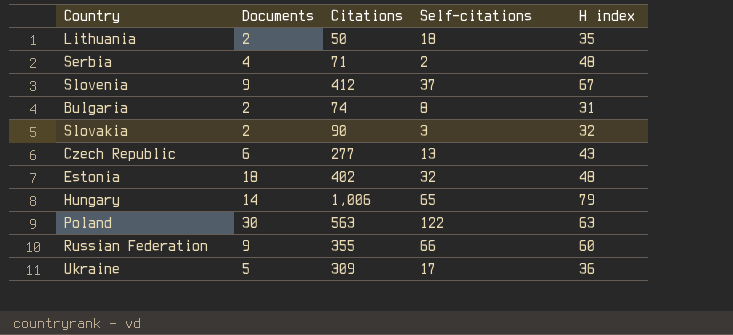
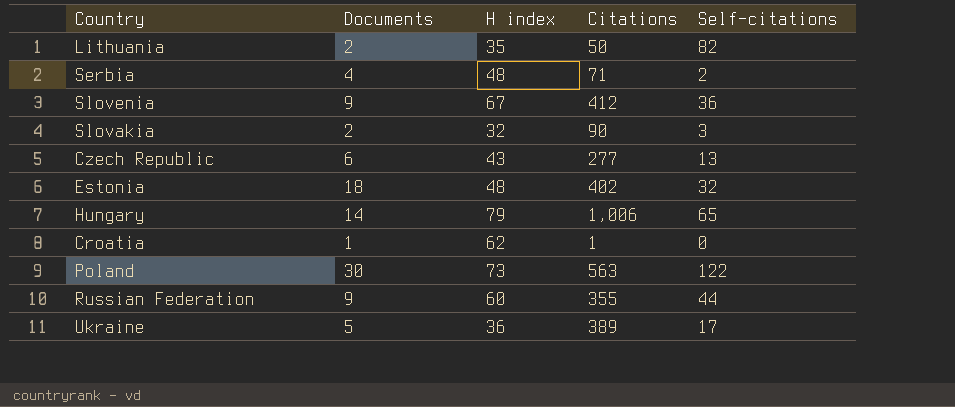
column H index | position: 5 -> 3
row Bulgaria: 2 | 74 | 8 | 31 -> none
Lithuania | Self-citations: 18 -> 82
Slovenia | Self-citations: 37 -> 36
row Croatia: none -> 1 | 62 | 1 | 0
Poland | H index: 63 -> 73
Russian Federation | Self-citations: 66 -> 44
Ukraine | Citations: 309 -> 389

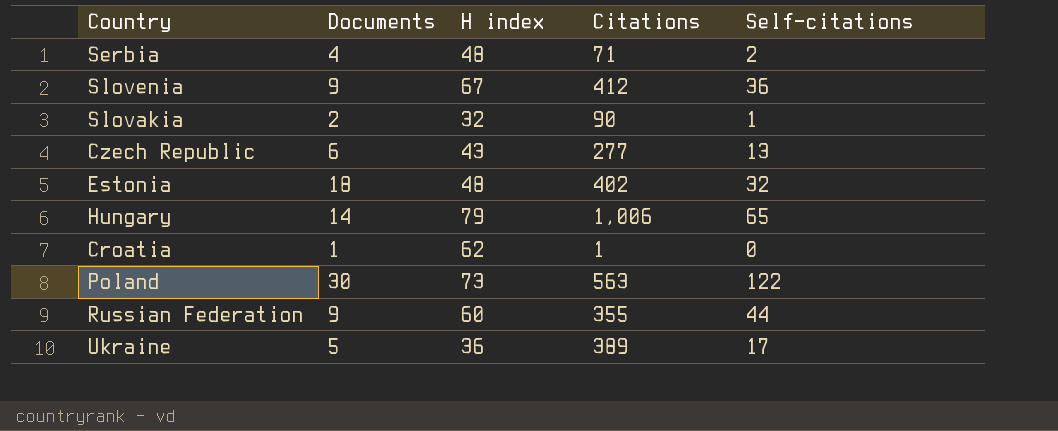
row Lithuania: 2 | 35 | 50 | 82 -> none
Slovakia | Self-citations: 3 -> 1

